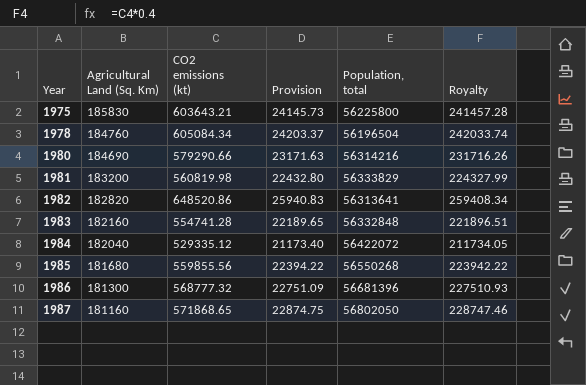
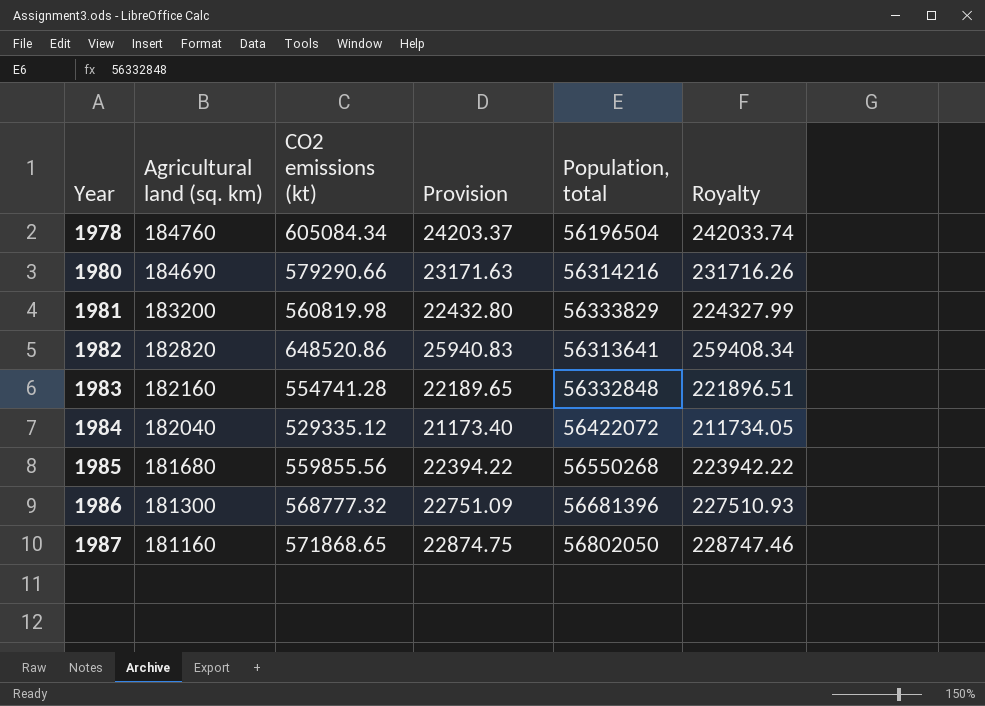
column name: Agricultural Land (Sq. Km) -> Agricultural land (sq. km)
row 1975: 185830 | 603643.21 | 24145.73 | 56225800 | 241457.28 -> none

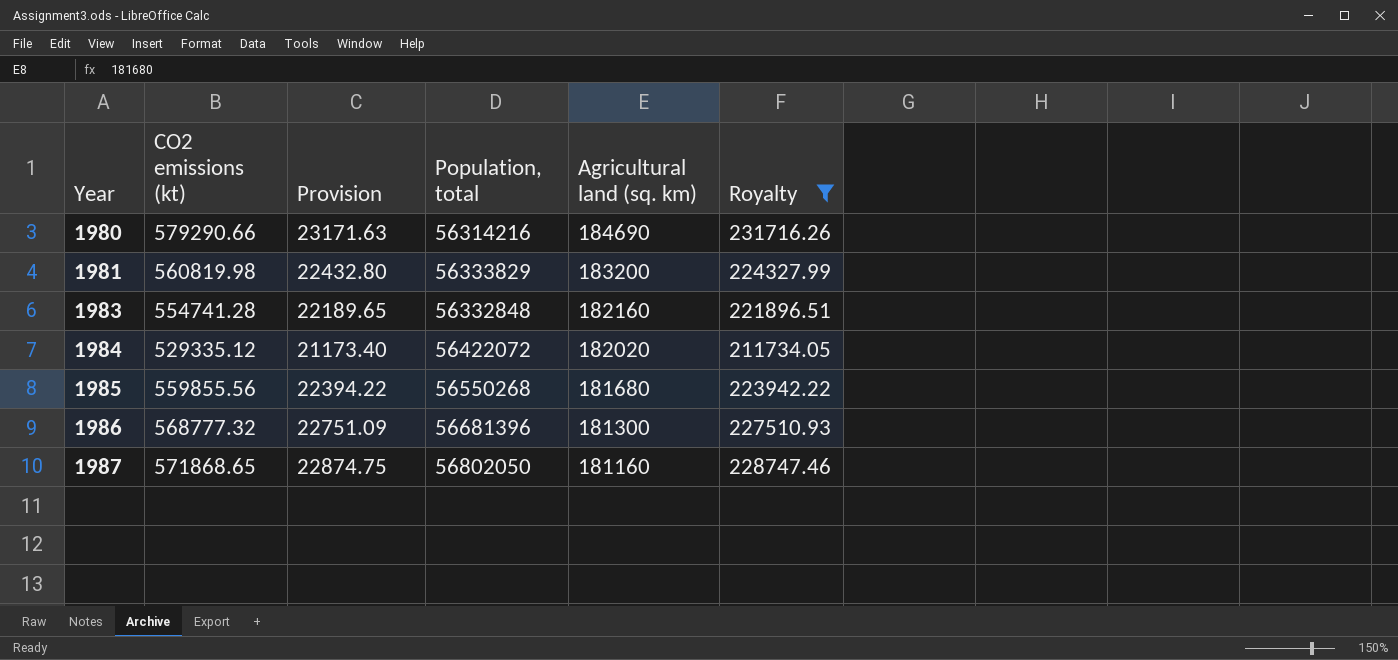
filter: none -> Royalty <= 231716.26
column Agricultural land (sq. km) | position: 2 -> 5
1984 | Agricultural land (sq. km): 182040 -> 182020

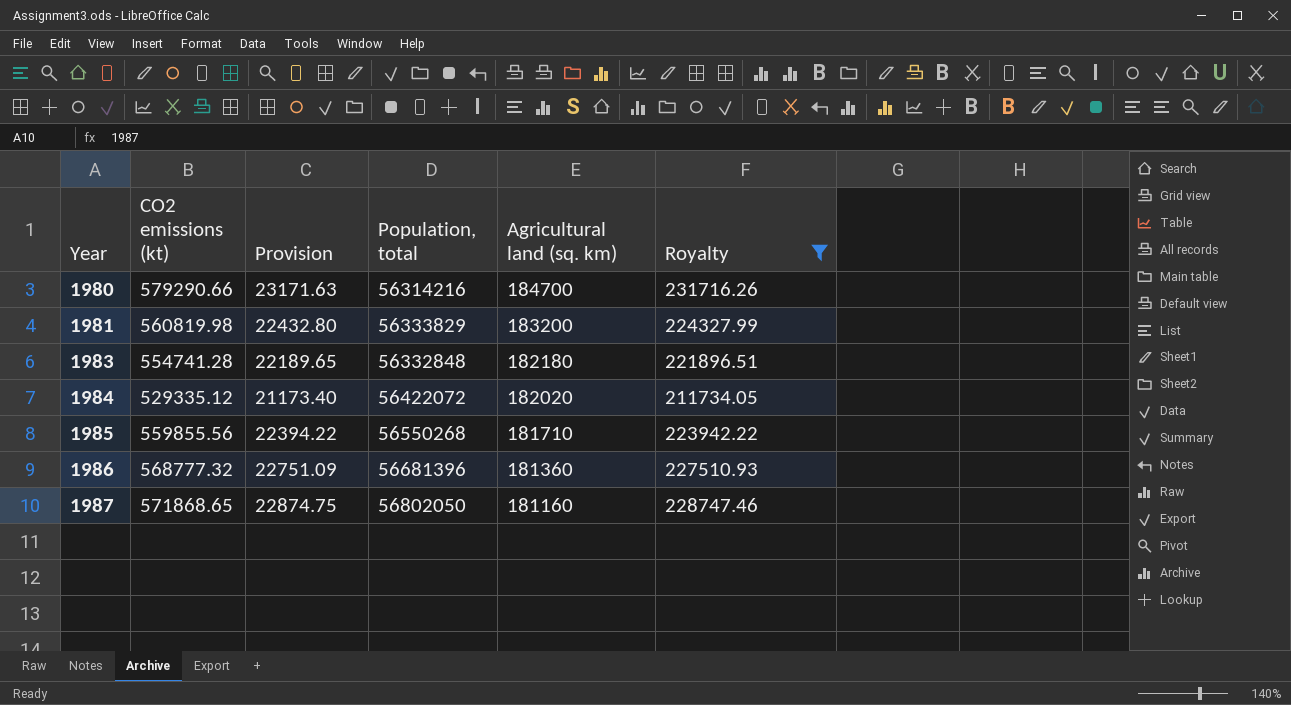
1980 | Agricultural land (sq. km): 184690 -> 184700
1983 | Agricultural land (sq. km): 182160 -> 182180
1985 | Agricultural land (sq. km): 181680 -> 181710
1986 | Agricultural land (sq. km): 181300 -> 181360

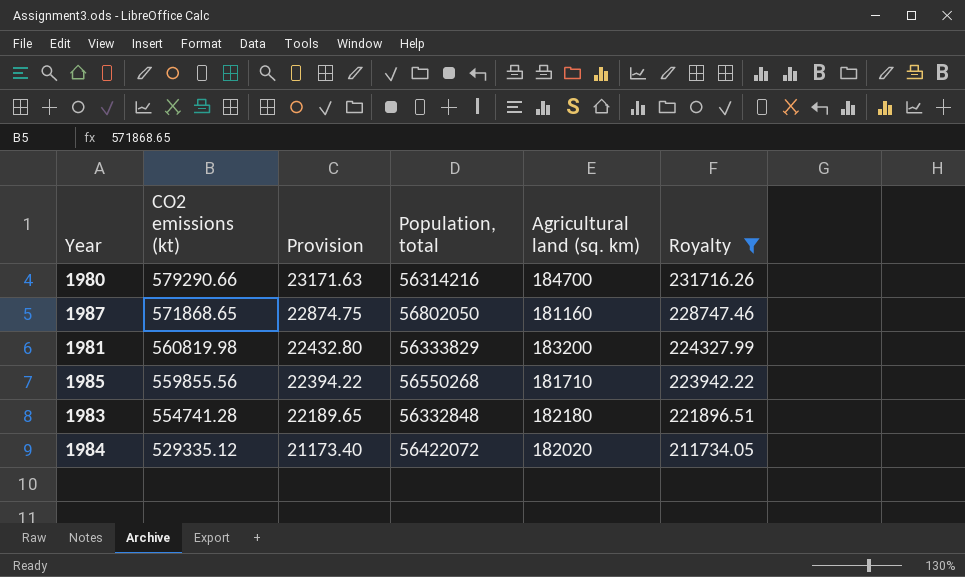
row order: Year ascending -> CO2 emissions (kt) descending
row 1986: 568777.32 | 22751.09 | 56681396 | 181360 | 227510.93 -> none

